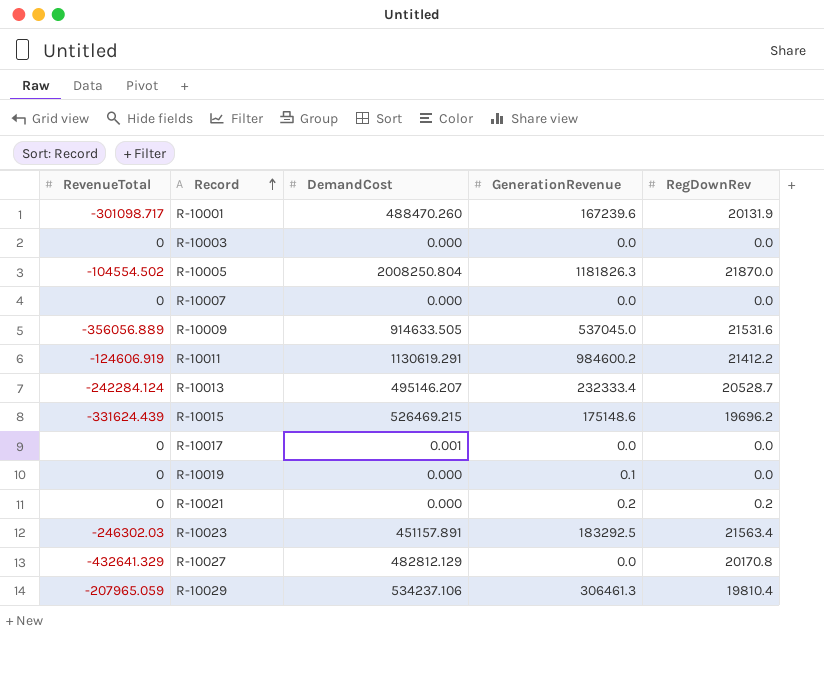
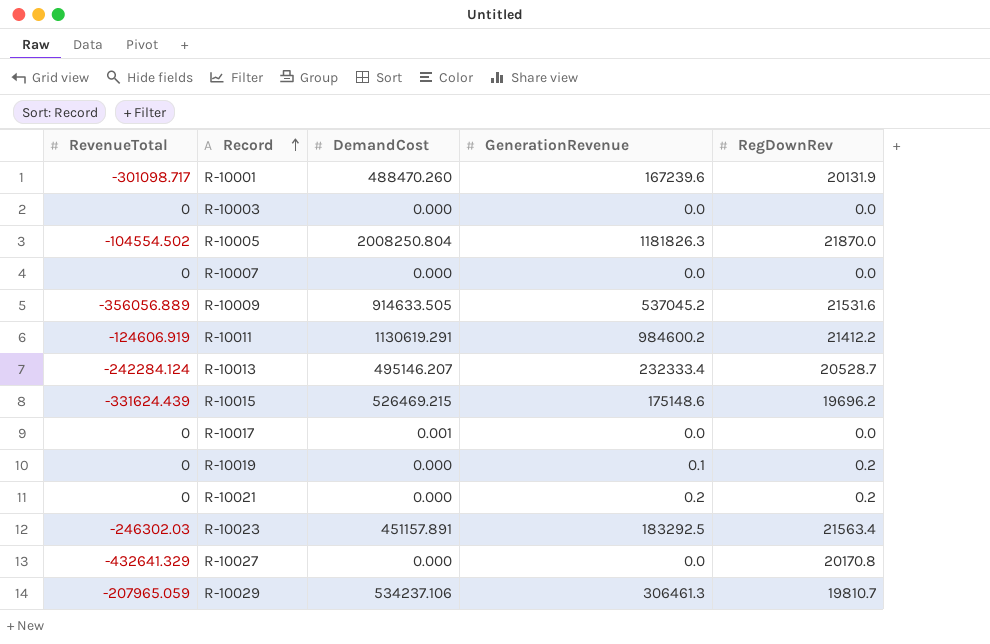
R-10009 | GenerationRevenue: 537045.0 -> 537045.2
R-10019 | RegDownRev: 0.0 -> 0.2
R-10027 | DemandCost: 482812.129 -> 0.000
R-10029 | RegDownRev: 19810.4 -> 19810.7

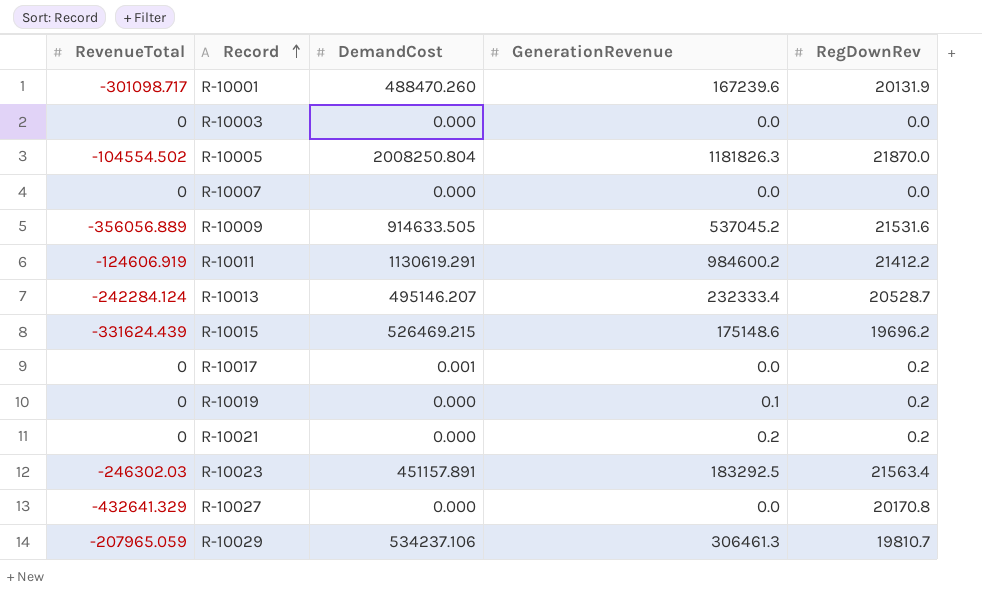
R-10017 | RegDownRev: 0.0 -> 0.2

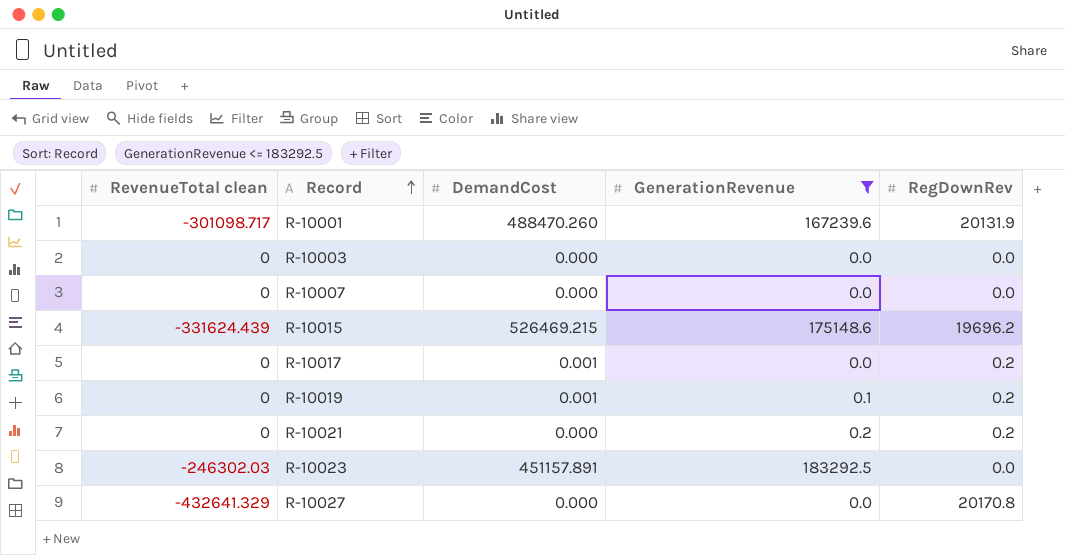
filter: none -> GenerationRevenue <= 183292.5
column name: RevenueTotal -> RevenueTotal clean
R-10019 | DemandCost: 0.000 -> 0.001
R-10023 | RegDownRev: 21563.4 -> 0.0

